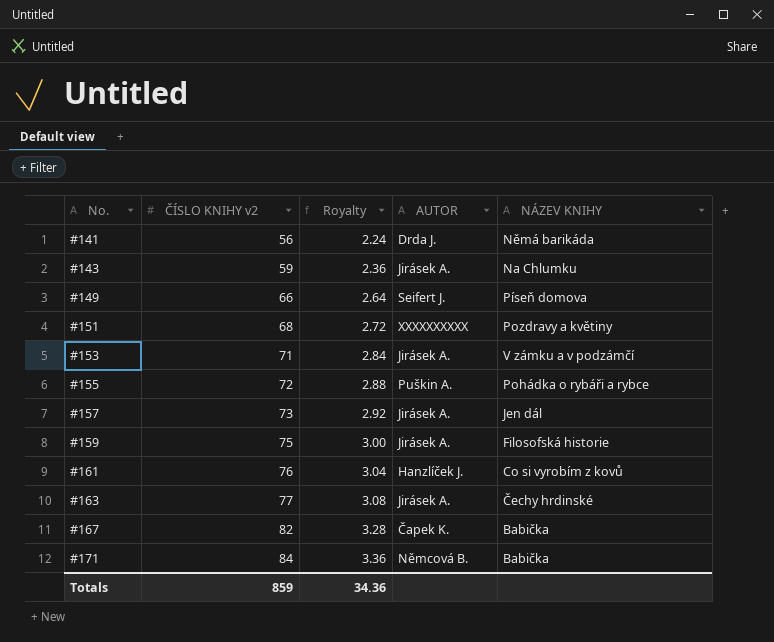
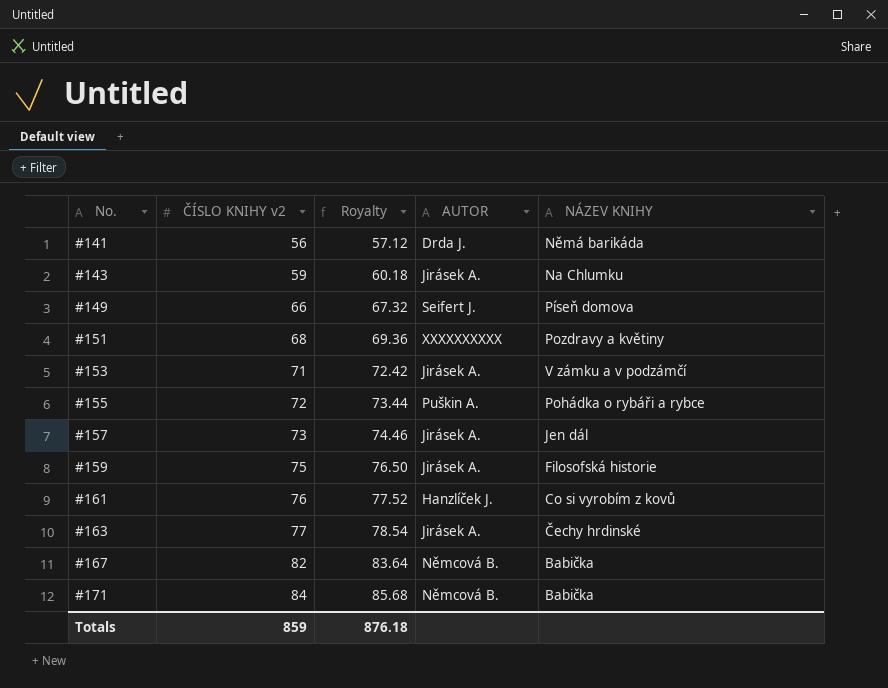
column Royalty | formula: [ČÍSLO KNIHY v2] * 0.04 -> [ČÍSLO KNIHY v2] * 1.02
#167 | AUTOR: Čapek K. -> Němcová B.
Totals | Royalty: 34.36 -> 876.18

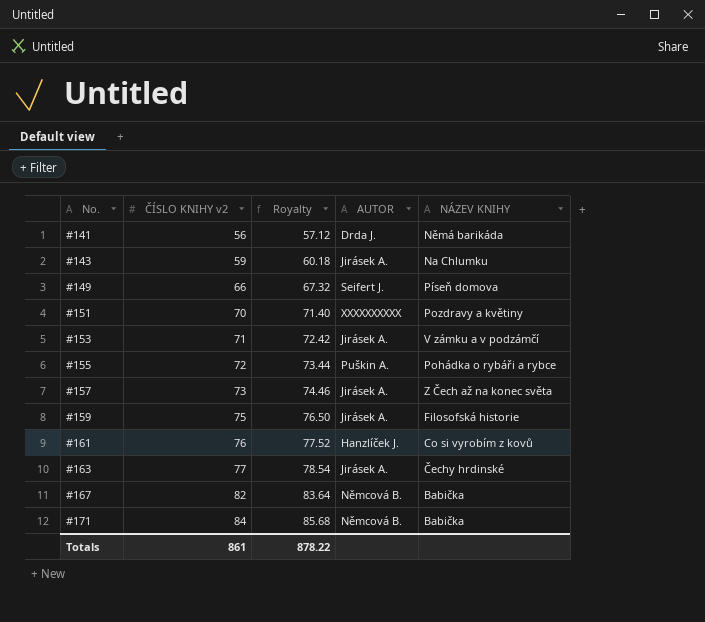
#151 | ČÍSLO KNIHY v2: 68 -> 70
#151 | Royalty: 69.36 -> 71.40
#157 | NÁZEV KNIHY: Jen dál -> Z Čech až na konec světa
Totals | ČÍSLO KNIHY v2: 859 -> 861
Totals | Royalty: 876.18 -> 878.22

